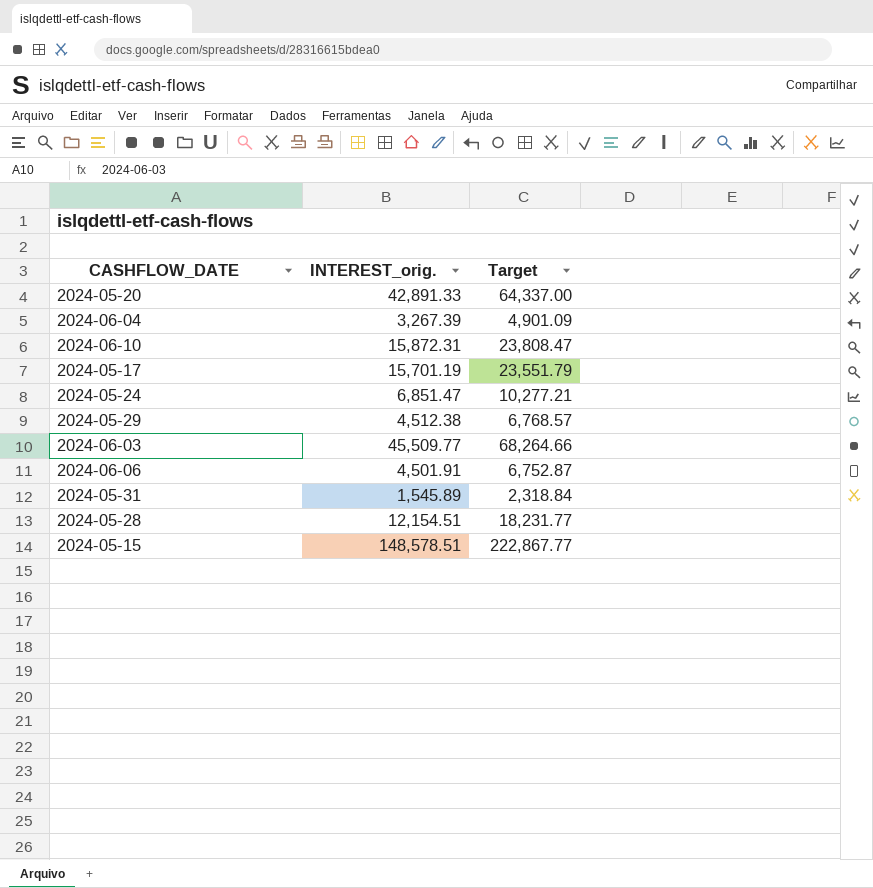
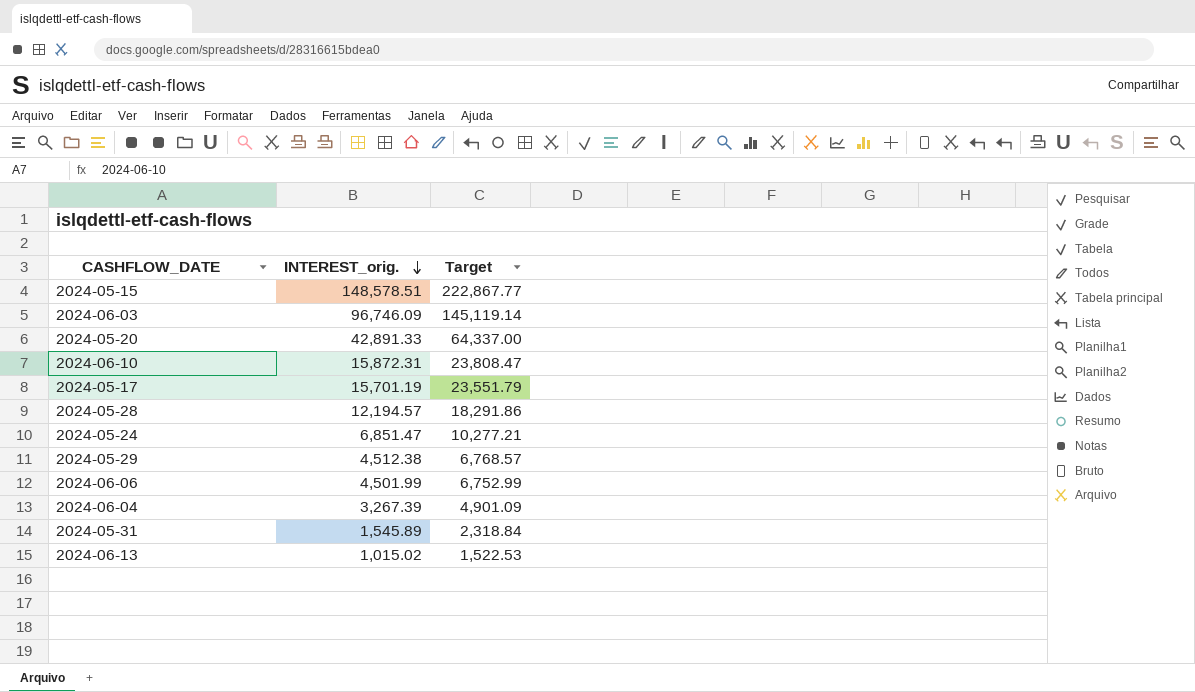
row order: none -> INTEREST_orig. descending
2024-06-03 | INTEREST_orig.: 45,509.77 -> 96,746.09
2024-06-03 | Target: 68,264.66 -> 145,119.14
2024-05-28 | INTEREST_orig.: 12,154.51 -> 12,194.57
2024-05-28 | Target: 18,231.77 -> 18,291.86
2024-06-06 | INTEREST_orig.: 4,501.91 -> 4,501.99
2024-06-06 | Target: 6,752.87 -> 6,752.99
row 2024-06-13: none -> 1,015.02 | 1,522.53

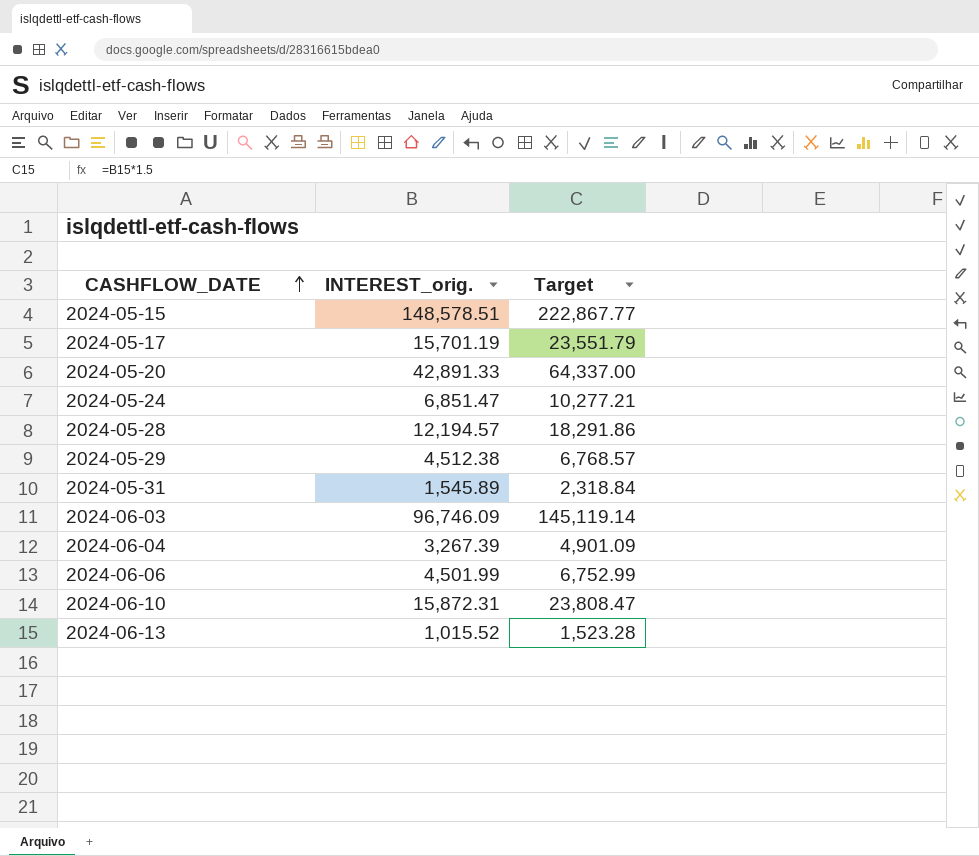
row order: INTEREST_orig. descending -> CASHFLOW_DATE ascending
2024-06-13 | INTEREST_orig.: 1,015.02 -> 1,015.52
2024-06-13 | Target: 1,522.53 -> 1,523.28

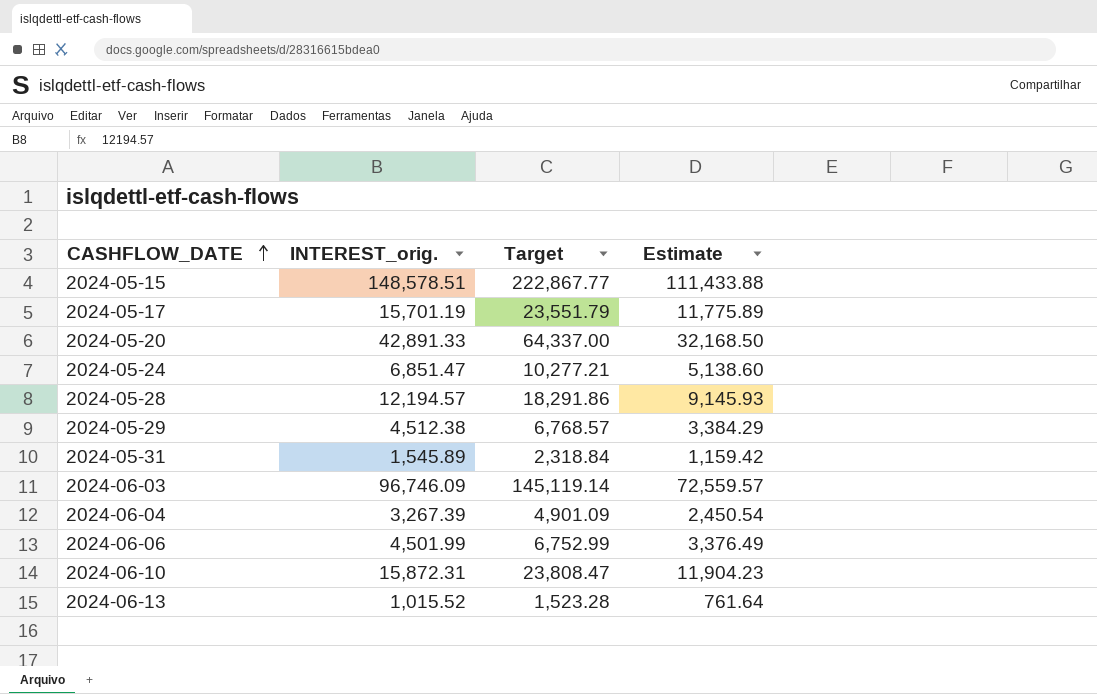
column Estimate | formula: none -> [INTEREST_orig.] * 0.75

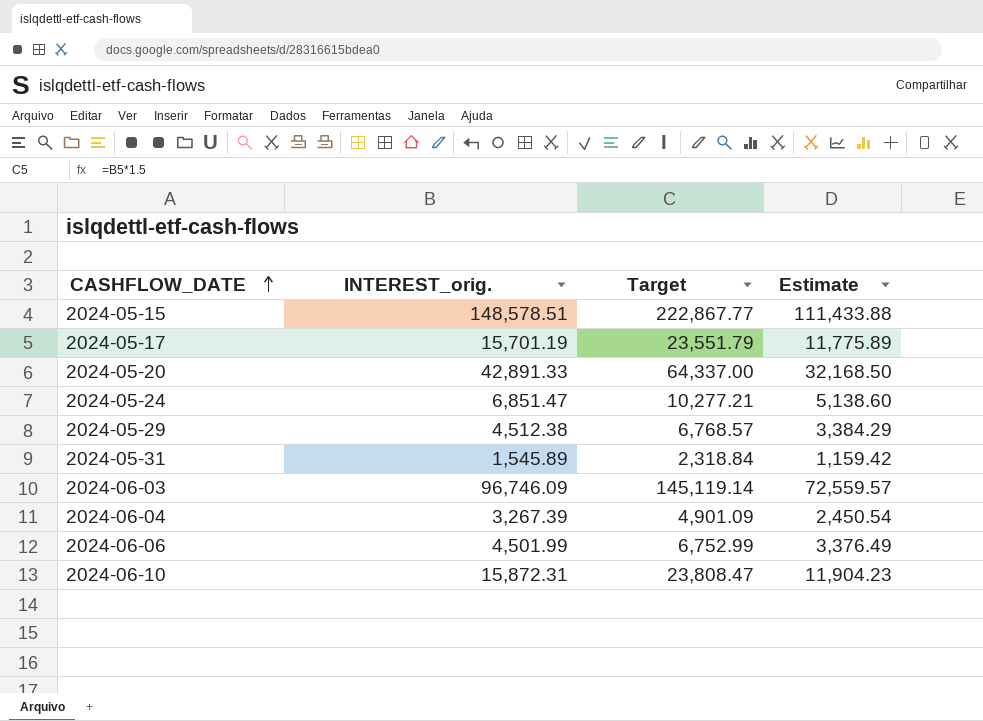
row 2024-05-28: 12,194.57 | 18,291.86 | 9,145.93 -> none
row 2024-06-13: 1,015.52 | 1,523.28 | 761.64 -> none

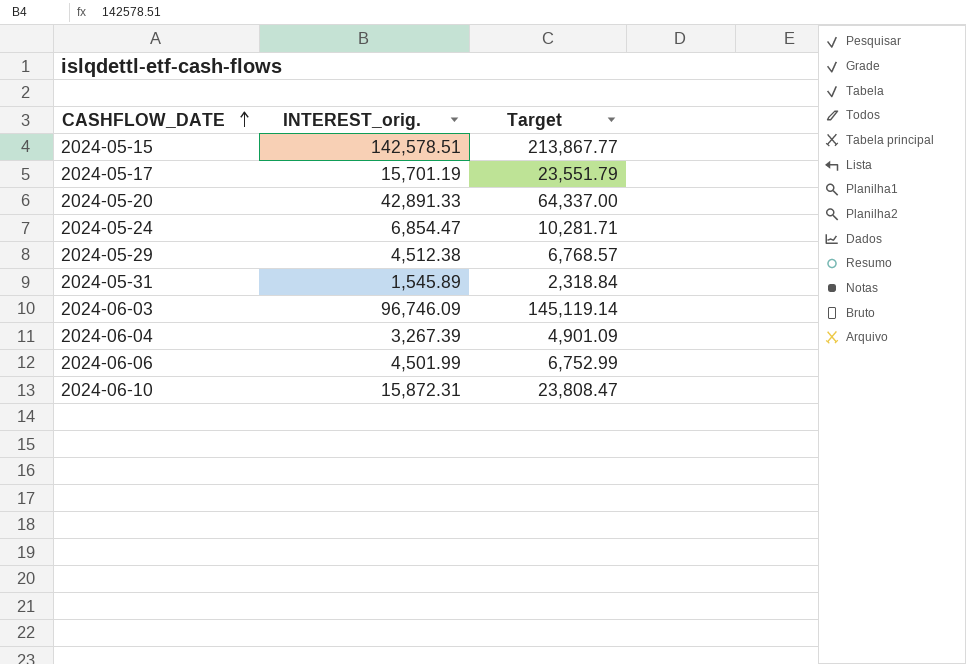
column Estimate | formula: [INTEREST_orig.] * 0.75 -> none
2024-05-15 | INTEREST_orig.: 148,578.51 -> 142,578.51
2024-05-15 | Target: 222,867.77 -> 213,867.77
2024-05-24 | INTEREST_orig.: 6,851.47 -> 6,854.47
2024-05-24 | Target: 10,277.21 -> 10,281.71

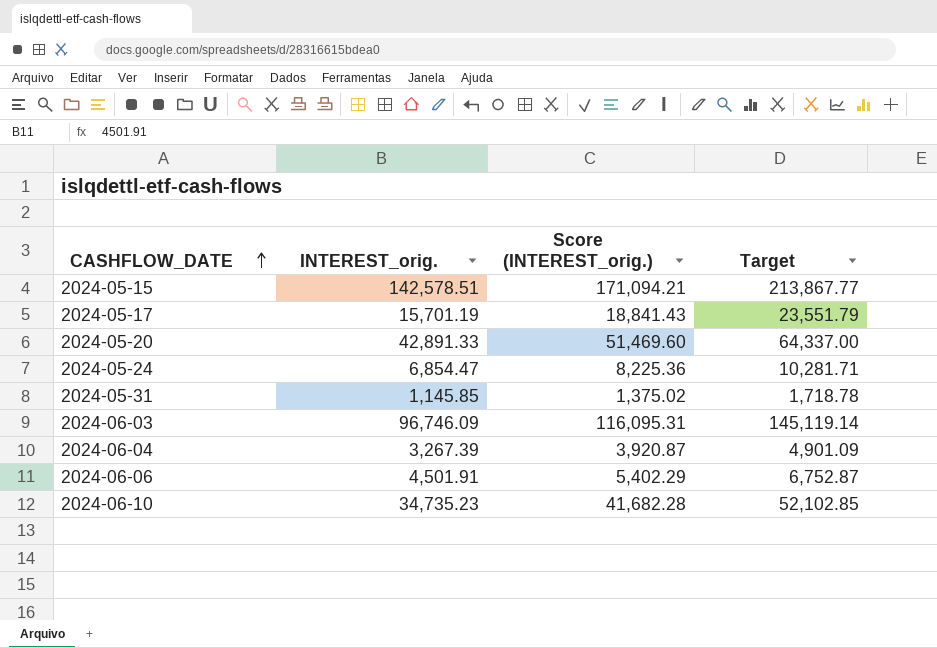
column Score (INTEREST_orig.) | formula: none -> [INTEREST_orig.] * 1.2
row 2024-05-29: 4,512.38 | 6,768.57 -> none
2024-05-31 | INTEREST_orig.: 1,545.89 -> 1,145.85
2024-05-31 | Target: 2,318.84 -> 1,718.78
2024-06-06 | INTEREST_orig.: 4,501.99 -> 4,501.91
2024-06-06 | Target: 6,752.99 -> 6,752.87
2024-06-10 | INTEREST_orig.: 15,872.31 -> 34,735.23
2024-06-10 | Target: 23,808.47 -> 52,102.85

